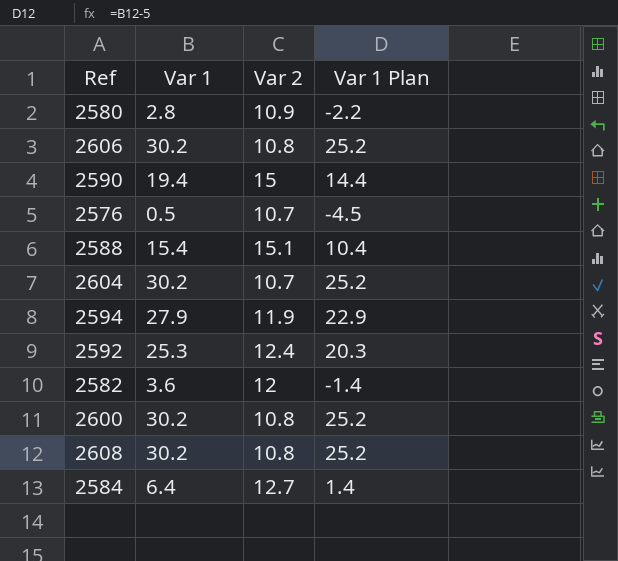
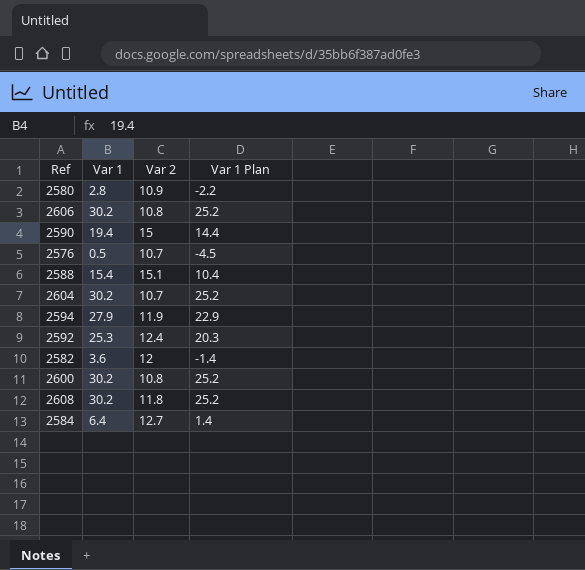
2608 | Var 2: 10.8 -> 11.8

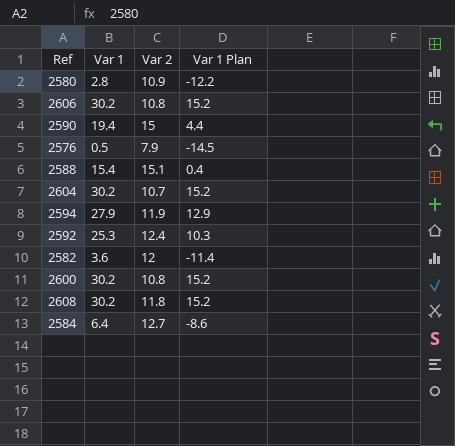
column Var 1 Plan | formula: [Var 1] - 5 -> [Var 1] - 15
2576 | Var 2: 10.7 -> 7.9

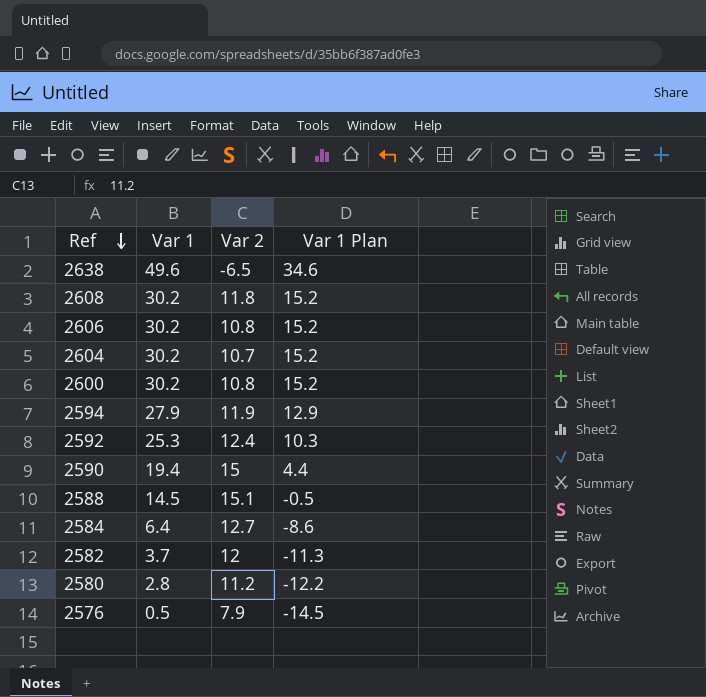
row order: none -> Ref descending
row 2638: none -> 49.6 | -6.5 | 34.6
2588 | Var 1: 15.4 -> 14.5
2588 | Var 1 Plan: 0.4 -> -0.5
2582 | Var 1: 3.6 -> 3.7
2582 | Var 1 Plan: -11.4 -> -11.3
2580 | Var 2: 10.9 -> 11.2

